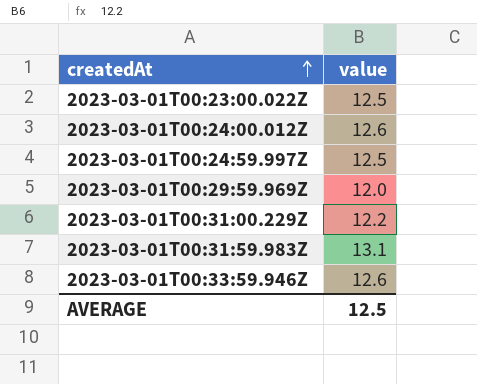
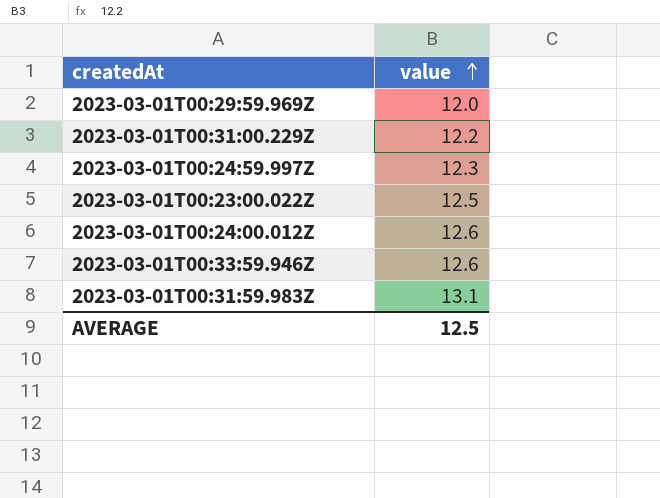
row order: createdAt ascending -> value ascending
2023-03-01T00:24:59.997Z | value: 12.5 -> 12.3

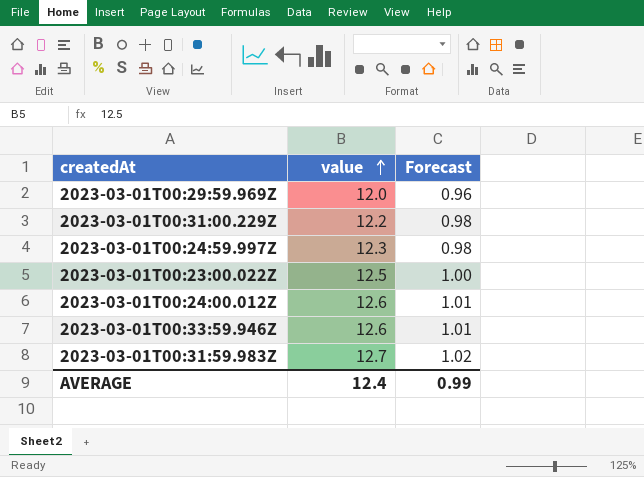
column Forecast | formula: none -> [value] * 0.08
2023-03-01T00:31:59.983Z | value: 13.1 -> 12.7
AVERAGE | value: 12.5 -> 12.4

